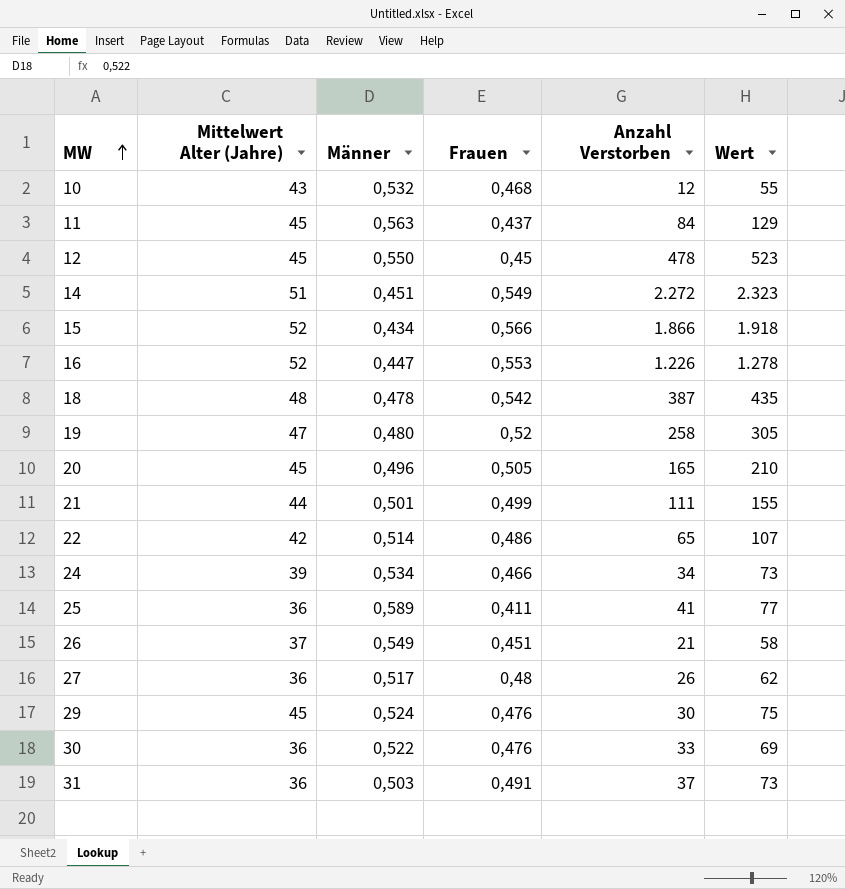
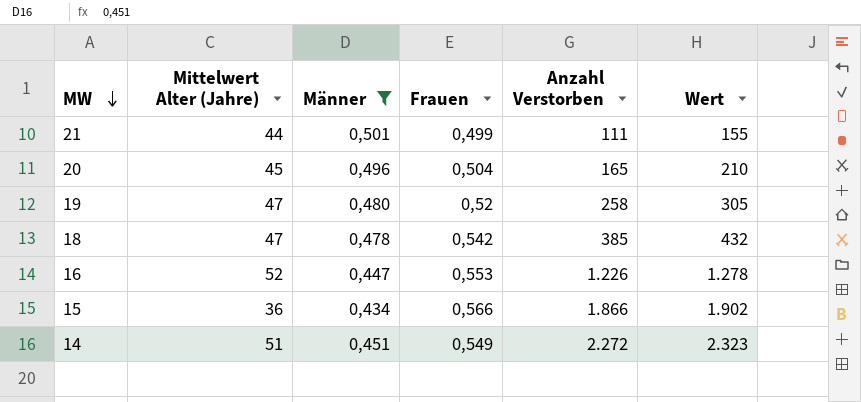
filter: none -> Männer <= 0,501
row order: MW ascending -> MW descending
20 | Frauen: 0,505 -> 0,504
18 | Mittelwert Alter (Jahre): 48 -> 47
18 | Anzahl Verstorben: 387 -> 385
18 | Wert: 435 -> 432
15 | Mittelwert Alter (Jahre): 52 -> 36
15 | Wert: 1.918 -> 1.902

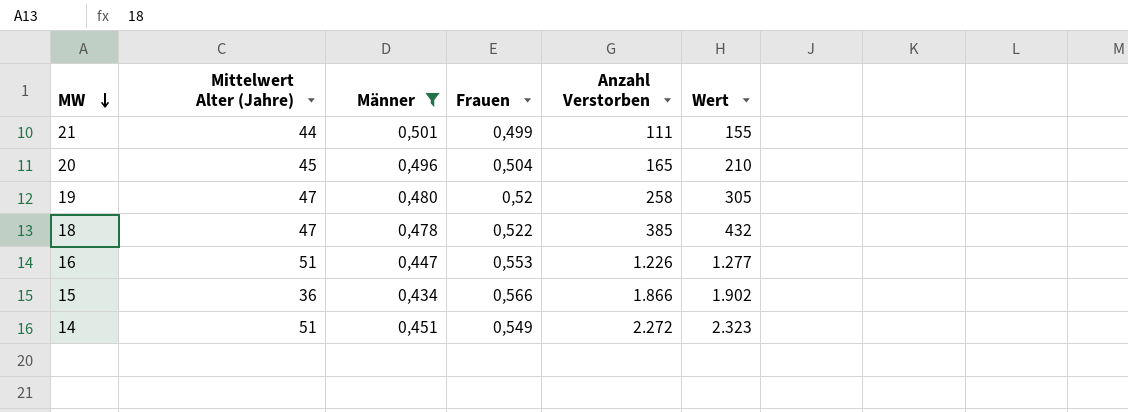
18 | Frauen: 0,542 -> 0,522
16 | Mittelwert Alter (Jahre): 52 -> 51
16 | Wert: 1.278 -> 1.277

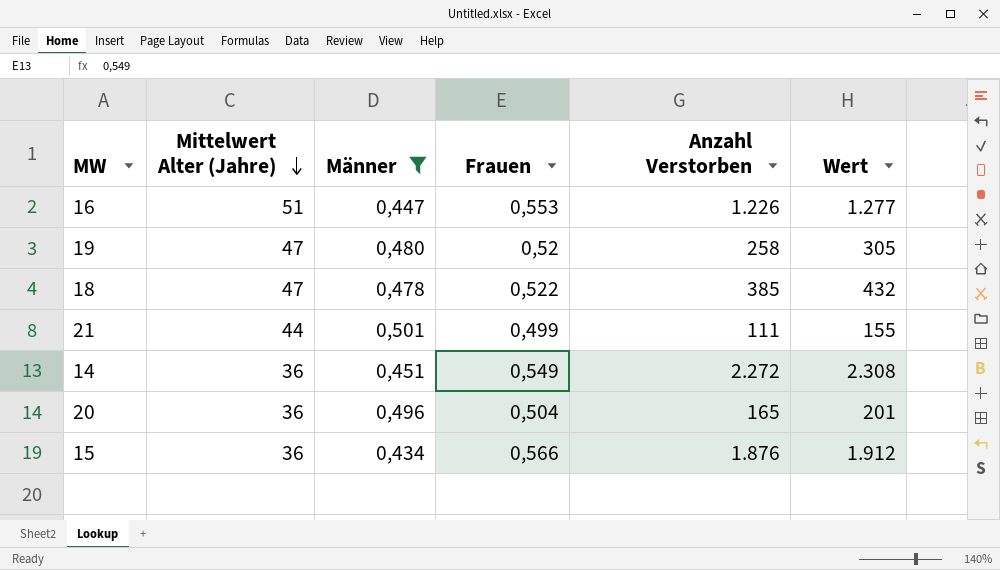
row order: MW descending -> Mittelwert Alter (Jahre) descending
14 | Mittelwert Alter (Jahre): 51 -> 36
14 | Wert: 2.323 -> 2.308
20 | Mittelwert Alter (Jahre): 45 -> 36
20 | Wert: 210 -> 201
15 | Anzahl Verstorben: 1.866 -> 1.876
15 | Wert: 1.902 -> 1.912

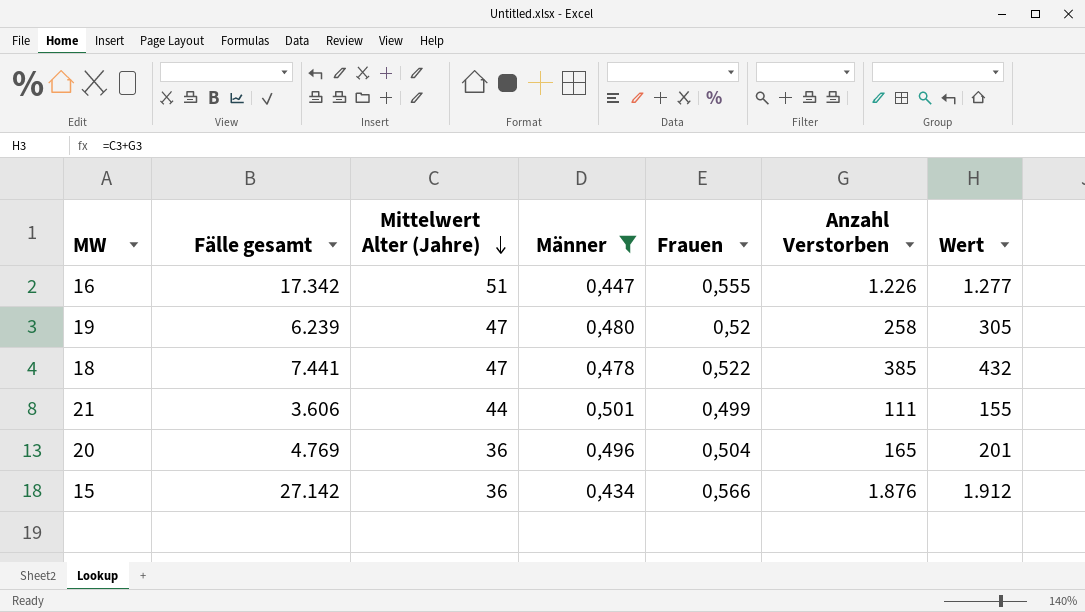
column Fälle gesamt | position: none -> 2
row 14: 36 | 0,451 | 0,549 | 2.272 | 2.308 -> none
16 | Frauen: 0,553 -> 0,555

